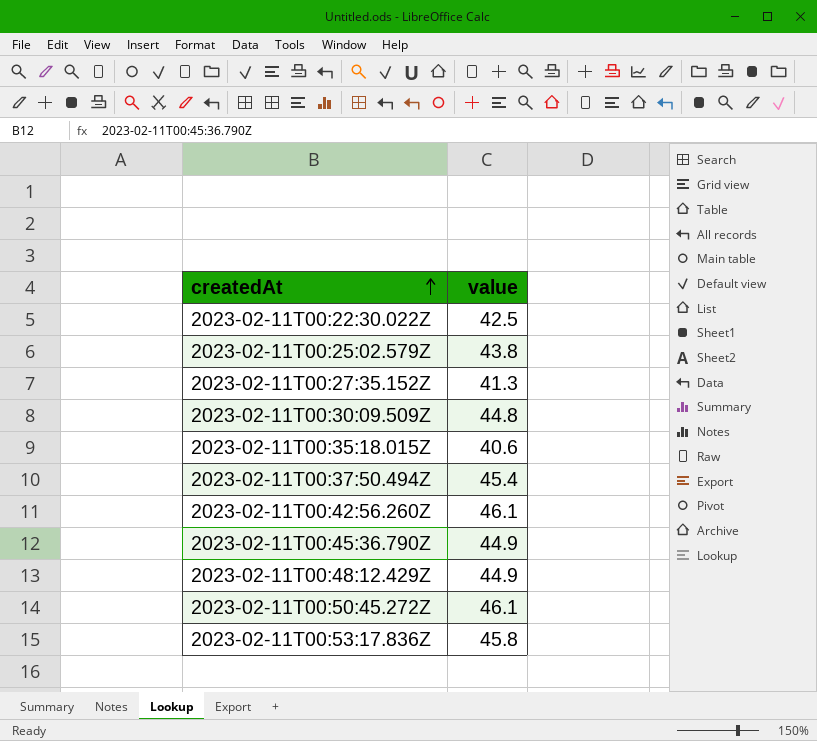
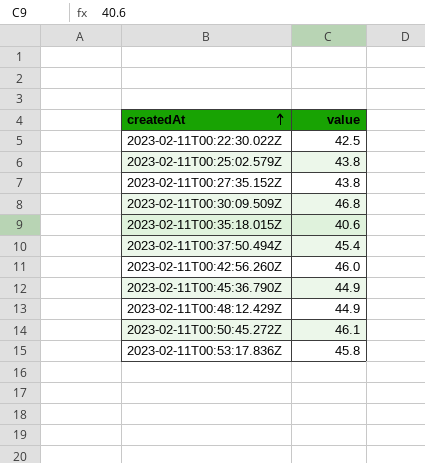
2023-02-11T00:27:35.152Z | value: 41.3 -> 43.8
2023-02-11T00:30:09.509Z | value: 44.8 -> 46.8
2023-02-11T00:42:56.260Z | value: 46.1 -> 46.0

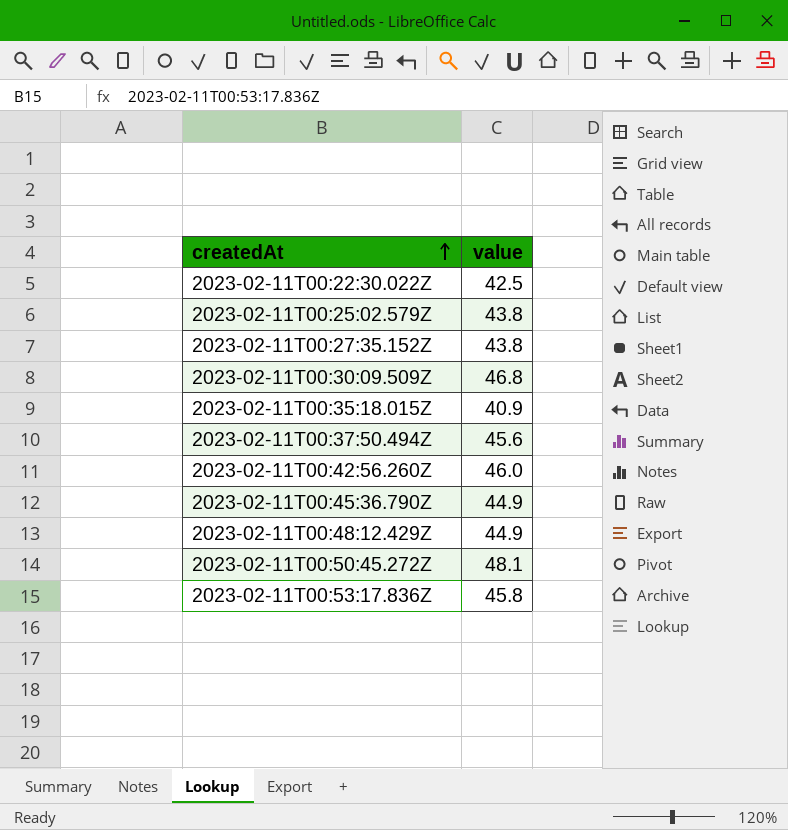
2023-02-11T00:35:18.015Z | value: 40.6 -> 40.9
2023-02-11T00:37:50.494Z | value: 45.4 -> 45.6
2023-02-11T00:50:45.272Z | value: 46.1 -> 48.1

